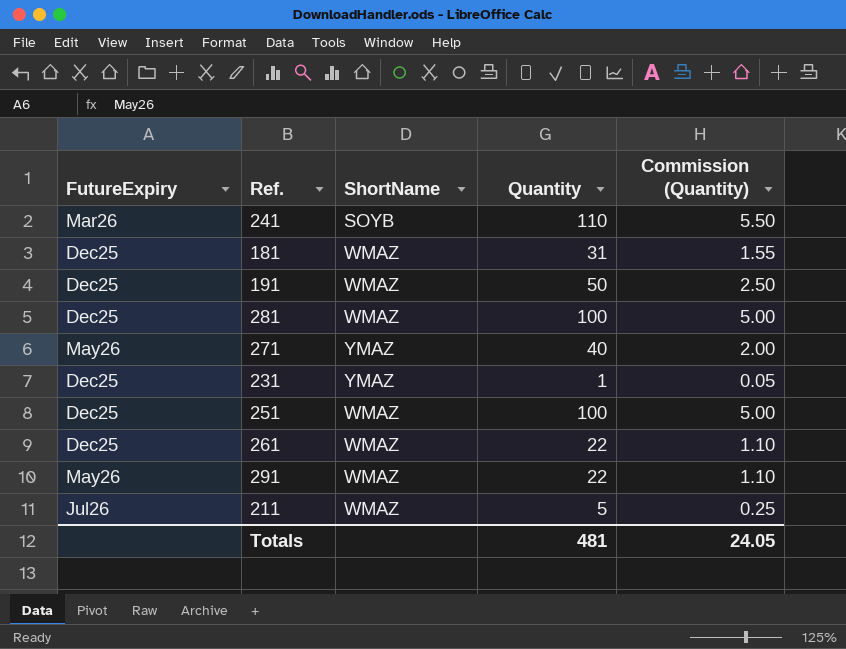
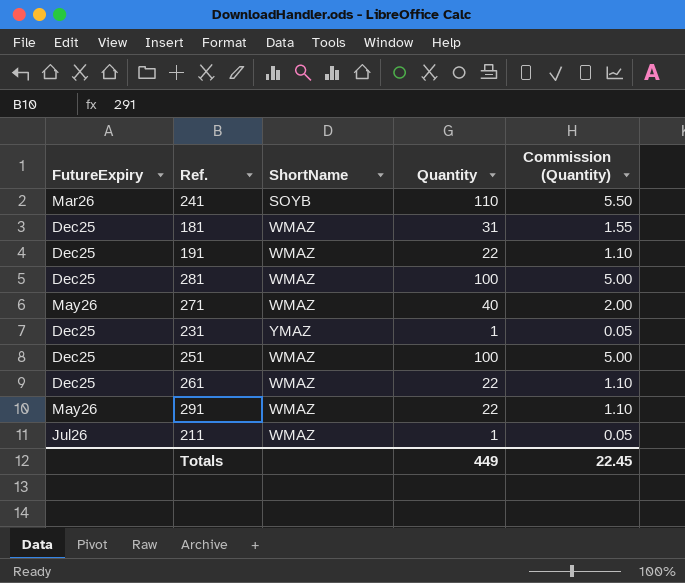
191 | Quantity: 50 -> 22
191 | Commission (Quantity): 2.50 -> 1.10
271 | ShortName: YMAZ -> WMAZ
211 | Quantity: 5 -> 1
211 | Commission (Quantity): 0.25 -> 0.05
Totals | Quantity: 481 -> 449
Totals | Commission (Quantity): 24.05 -> 22.45

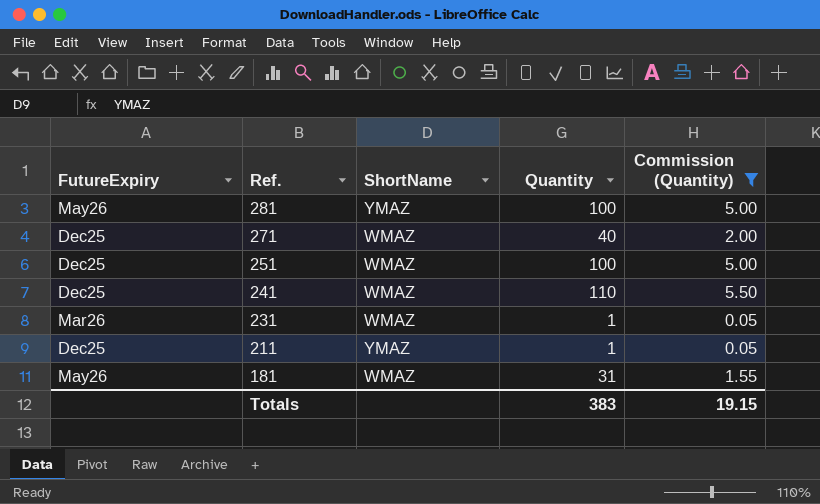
filter: none -> Commission (Quantity) != 1.10
row order: none -> Ref. descending
281 | FutureExpiry: Dec25 -> May26
281 | ShortName: WMAZ -> YMAZ
271 | FutureExpiry: May26 -> Dec25
241 | FutureExpiry: Mar26 -> Dec25
241 | ShortName: SOYB -> WMAZ
231 | FutureExpiry: Dec25 -> Mar26
231 | ShortName: YMAZ -> WMAZ
211 | FutureExpiry: Jul26 -> Dec25
211 | ShortName: WMAZ -> YMAZ
181 | FutureExpiry: Dec25 -> May26
Totals | Quantity: 449 -> 383
Totals | Commission (Quantity): 22.45 -> 19.15

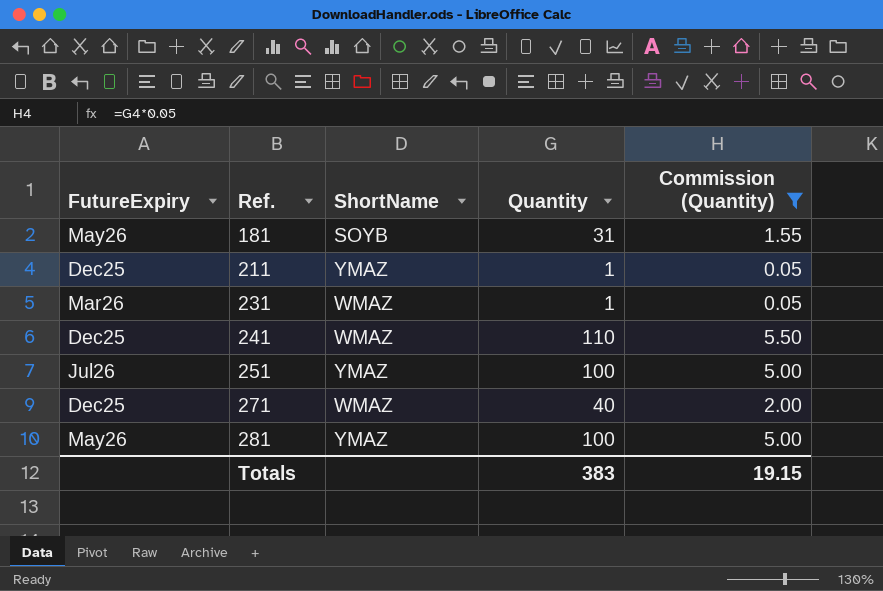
row order: Ref. descending -> Ref. ascending
181 | ShortName: WMAZ -> SOYB
251 | FutureExpiry: Dec25 -> Jul26
251 | ShortName: WMAZ -> YMAZ

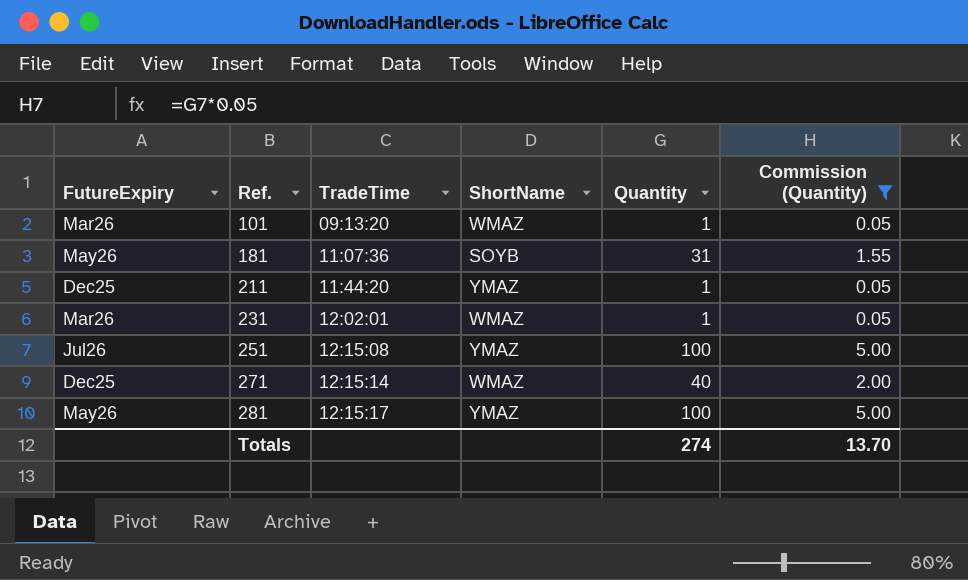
column TradeTime | position: none -> 3
row 241: Dec25 | WMAZ | 110 | 5.50 -> none
row 101: none -> Mar26 | 09:13:20 | WMAZ | 1 | 0.05
Totals | Quantity: 383 -> 274
Totals | Commission (Quantity): 19.15 -> 13.70

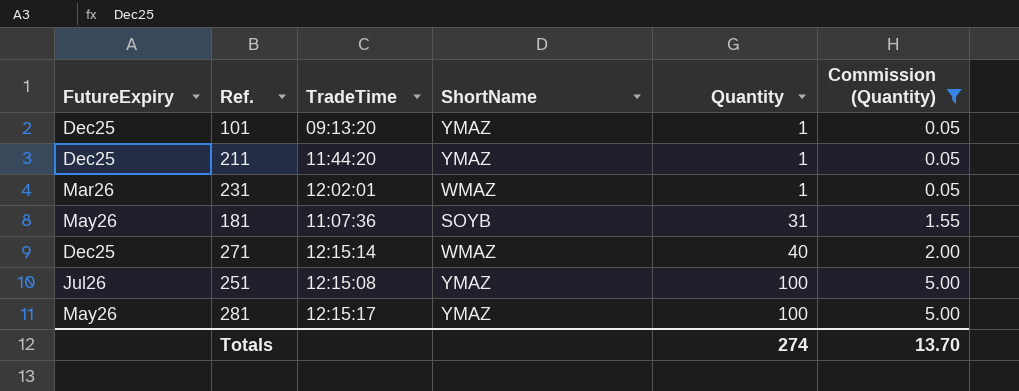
row order: Ref. ascending -> Quantity ascending
101 | FutureExpiry: Mar26 -> Dec25
101 | ShortName: WMAZ -> YMAZ

